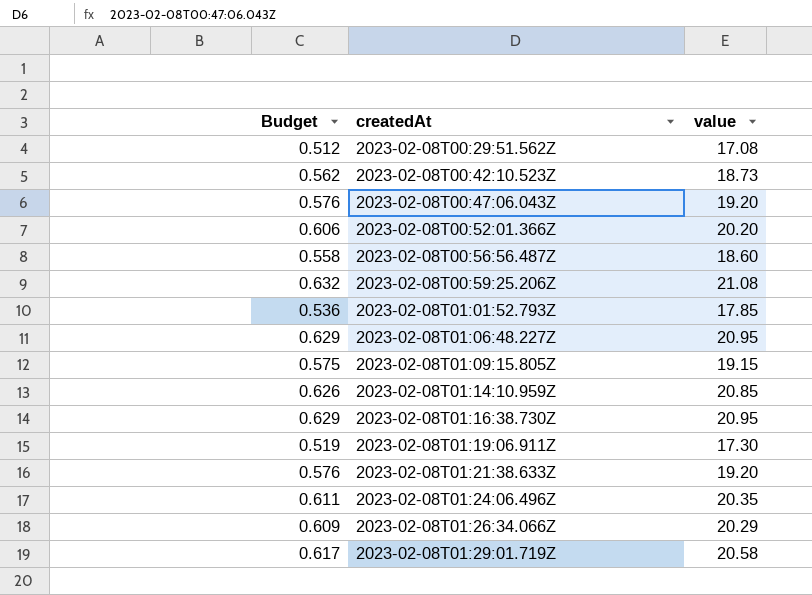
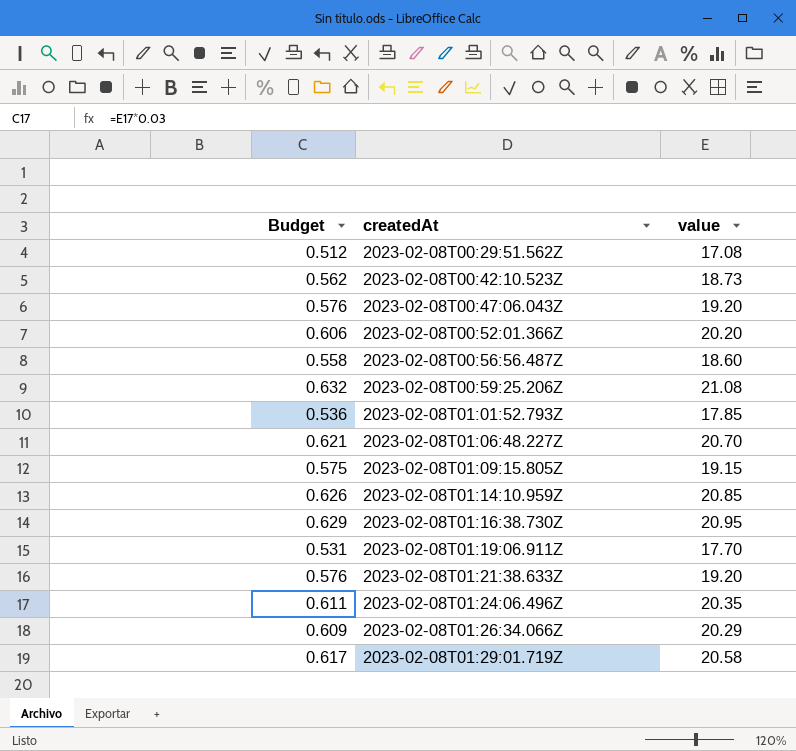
2023-02-08T01:06:48.227Z | Budget: 0.629 -> 0.621
2023-02-08T01:06:48.227Z | value: 20.95 -> 20.70
2023-02-08T01:19:06.911Z | Budget: 0.519 -> 0.531
2023-02-08T01:19:06.911Z | value: 17.30 -> 17.70

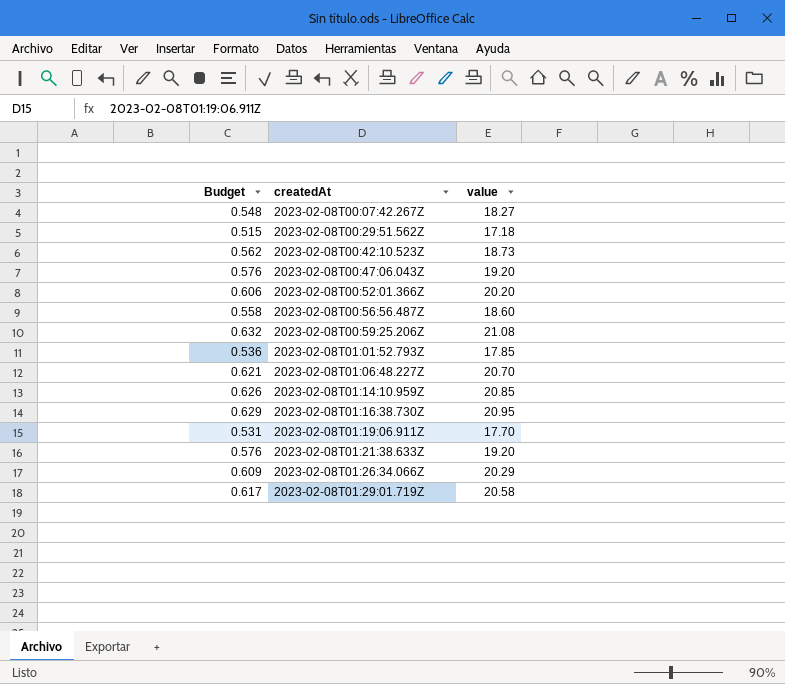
row 2023-02-08T01:09:15.805Z: 0.575 | 19.15 -> none
row 2023-02-08T01:24:06.496Z: 0.611 | 20.35 -> none
row 2023-02-08T00:07:42.267Z: none -> 0.548 | 18.27
2023-02-08T00:29:51.562Z | Budget: 0.512 -> 0.515
2023-02-08T00:29:51.562Z | value: 17.08 -> 17.18

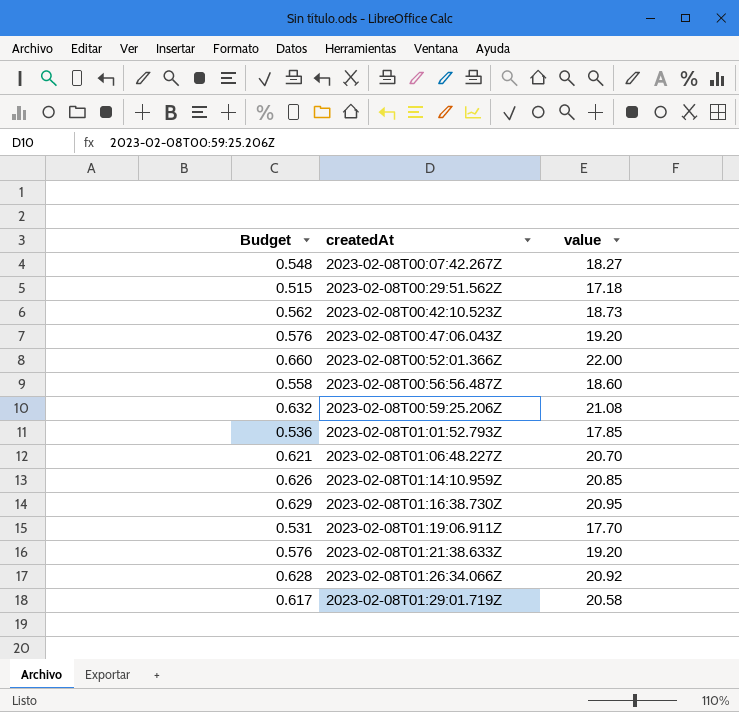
2023-02-08T00:52:01.366Z | Budget: 0.606 -> 0.660
2023-02-08T00:52:01.366Z | value: 20.20 -> 22.00
2023-02-08T01:26:34.066Z | Budget: 0.609 -> 0.628
2023-02-08T01:26:34.066Z | value: 20.29 -> 20.92

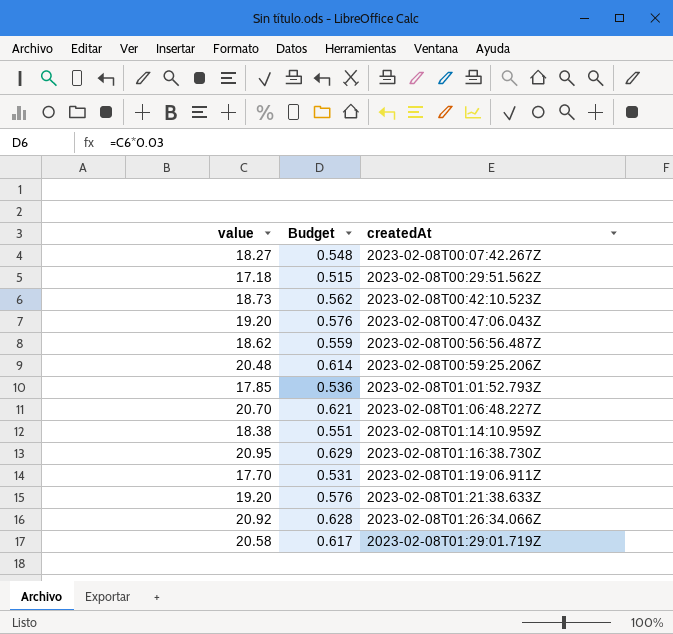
column value | position: 3 -> 1
row 2023-02-08T00:52:01.366Z: 0.660 | 22.00 -> none
2023-02-08T00:56:56.487Z | value: 18.60 -> 18.62
2023-02-08T00:56:56.487Z | Budget: 0.558 -> 0.559
2023-02-08T00:59:25.206Z | value: 21.08 -> 20.48
2023-02-08T00:59:25.206Z | Budget: 0.632 -> 0.614
2023-02-08T01:14:10.959Z | value: 20.85 -> 18.38
2023-02-08T01:14:10.959Z | Budget: 0.626 -> 0.551

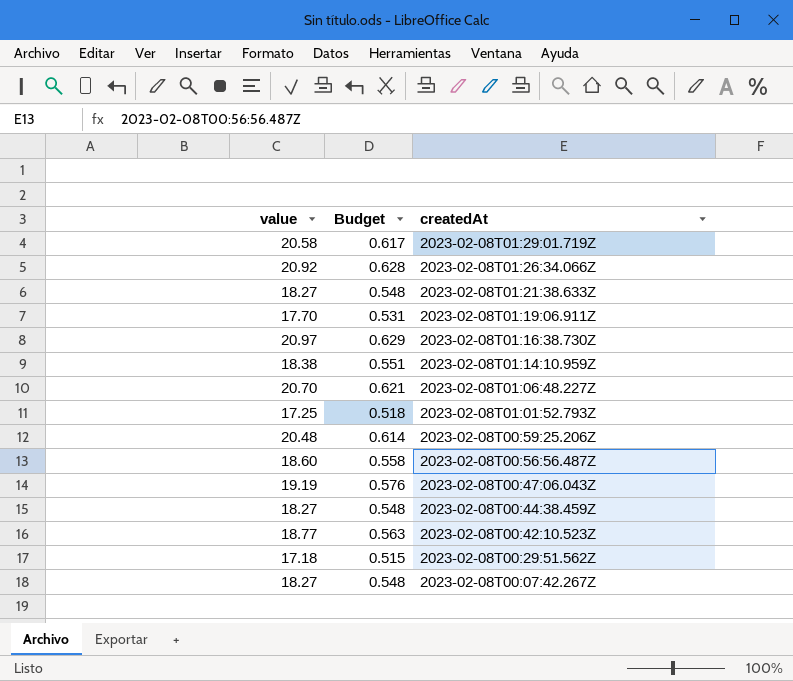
row order: createdAt ascending -> createdAt descending
2023-02-08T01:21:38.633Z | value: 19.20 -> 18.27
2023-02-08T01:21:38.633Z | Budget: 0.576 -> 0.548
2023-02-08T01:16:38.730Z | value: 20.95 -> 20.97
2023-02-08T01:01:52.793Z | value: 17.85 -> 17.25
2023-02-08T01:01:52.793Z | Budget: 0.536 -> 0.518
2023-02-08T00:56:56.487Z | value: 18.62 -> 18.60
2023-02-08T00:56:56.487Z | Budget: 0.559 -> 0.558
2023-02-08T00:47:06.043Z | value: 19.20 -> 19.19
row 2023-02-08T00:44:38.459Z: none -> 18.27 | 0.548
2023-02-08T00:42:10.523Z | value: 18.73 -> 18.77
2023-02-08T00:42:10.523Z | Budget: 0.562 -> 0.563

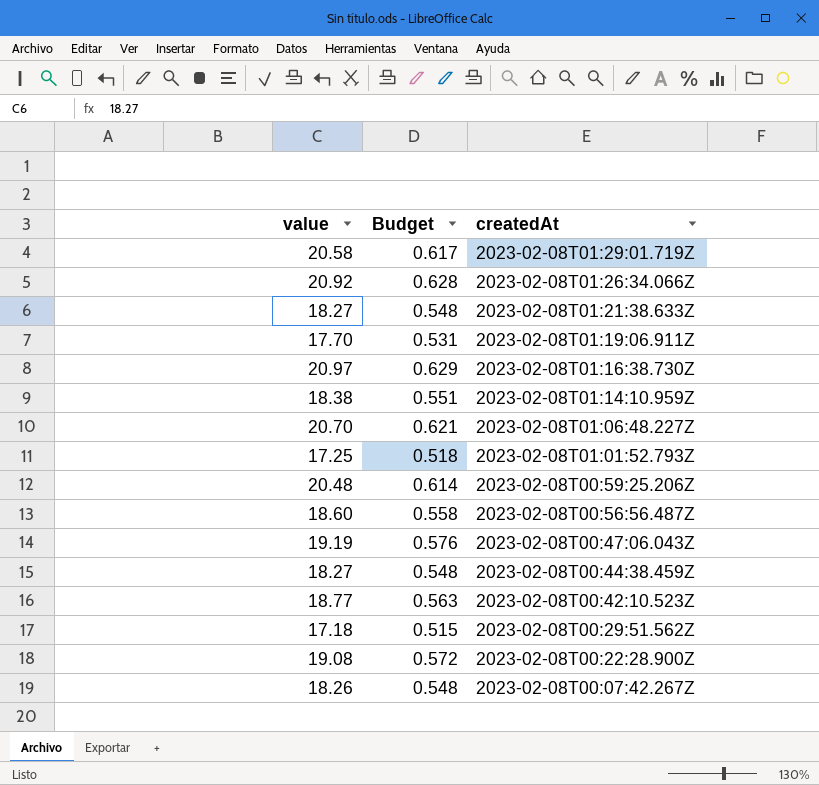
row 2023-02-08T00:22:28.900Z: none -> 19.08 | 0.572
2023-02-08T00:07:42.267Z | value: 18.27 -> 18.26

